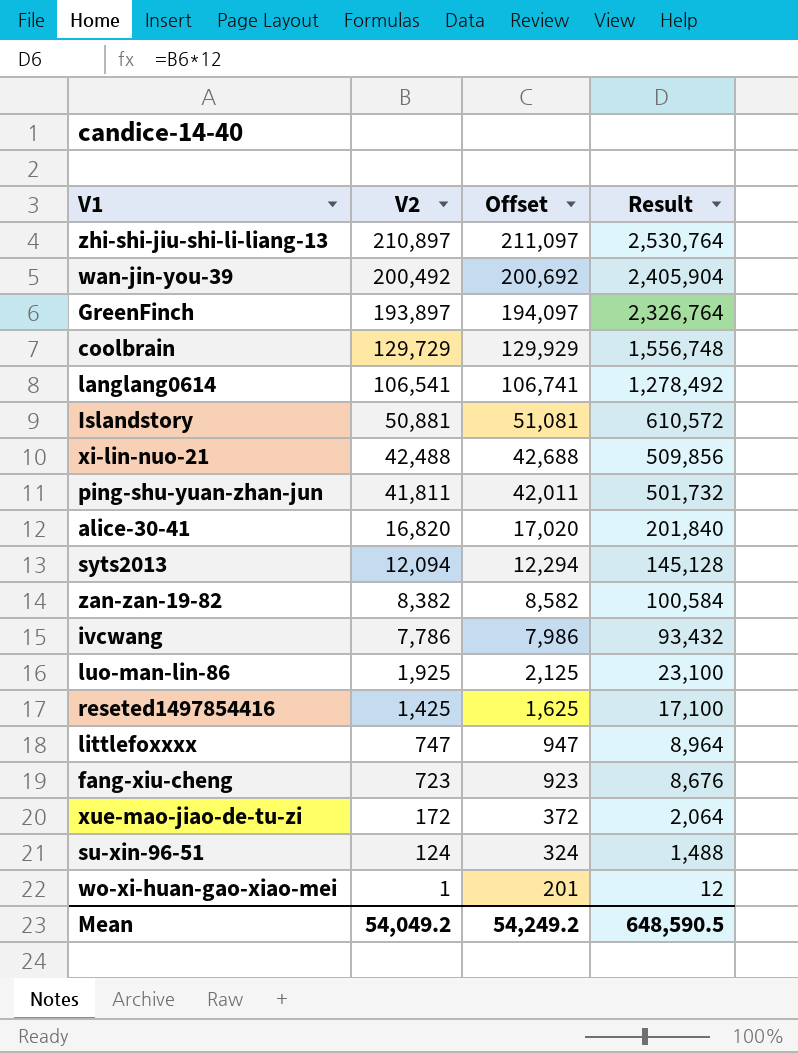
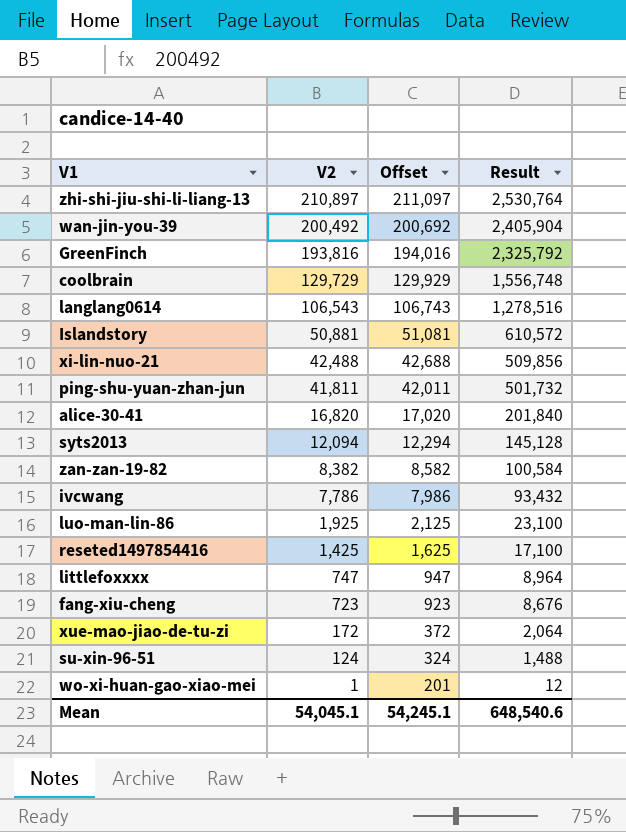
GreenFinch | V2: 193,897 -> 193,816
GreenFinch | Offset: 194,097 -> 194,016
GreenFinch | Result: 2,326,764 -> 2,325,792
langlang0614 | V2: 106,541 -> 106,543
langlang0614 | Offset: 106,741 -> 106,743
langlang0614 | Result: 1,278,492 -> 1,278,516
Mean | V2: 54,049.2 -> 54,045.1
Mean | Offset: 54,249.2 -> 54,245.1
Mean | Result: 648,590.5 -> 648,540.6

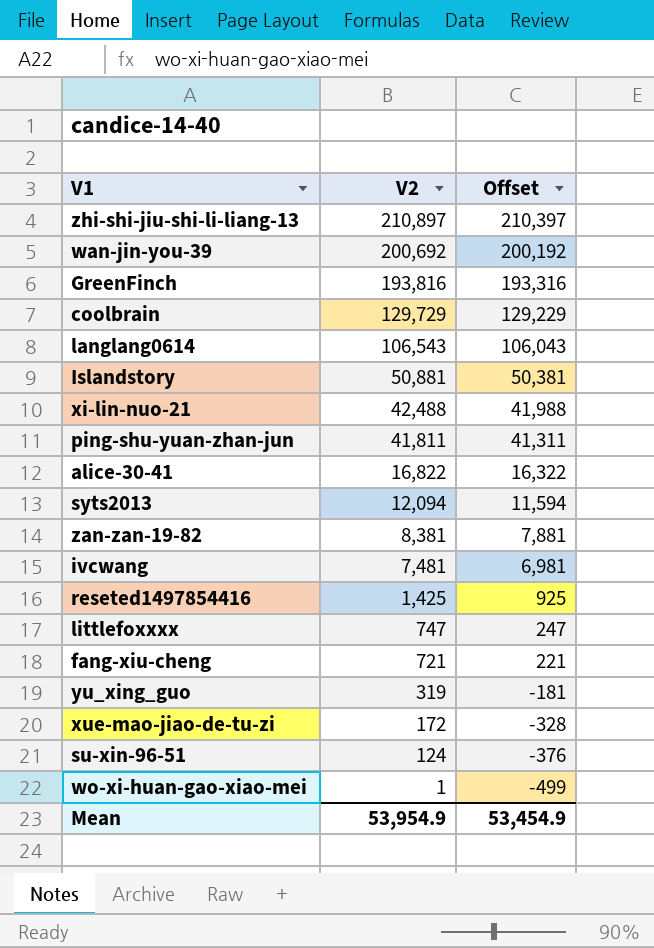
column Result | formula: [V2] * 12 -> none
column Offset | formula: [V2] + 200 -> [V2] - 500
row luo-man-lin-86: 1,925 | 2,125 | 23,100 -> none
wan-jin-you-39 | V2: 200,492 -> 200,692
alice-30-41 | V2: 16,820 -> 16,822
zan-zan-19-82 | V2: 8,382 -> 8,381
ivcwang | V2: 7,786 -> 7,481
fang-xiu-cheng | V2: 723 -> 721
row yu_xing_guo: none -> 319 | -181
Mean | V2: 54,045.1 -> 53,954.9
Mean | Offset: 54,245.1 -> 53,454.9

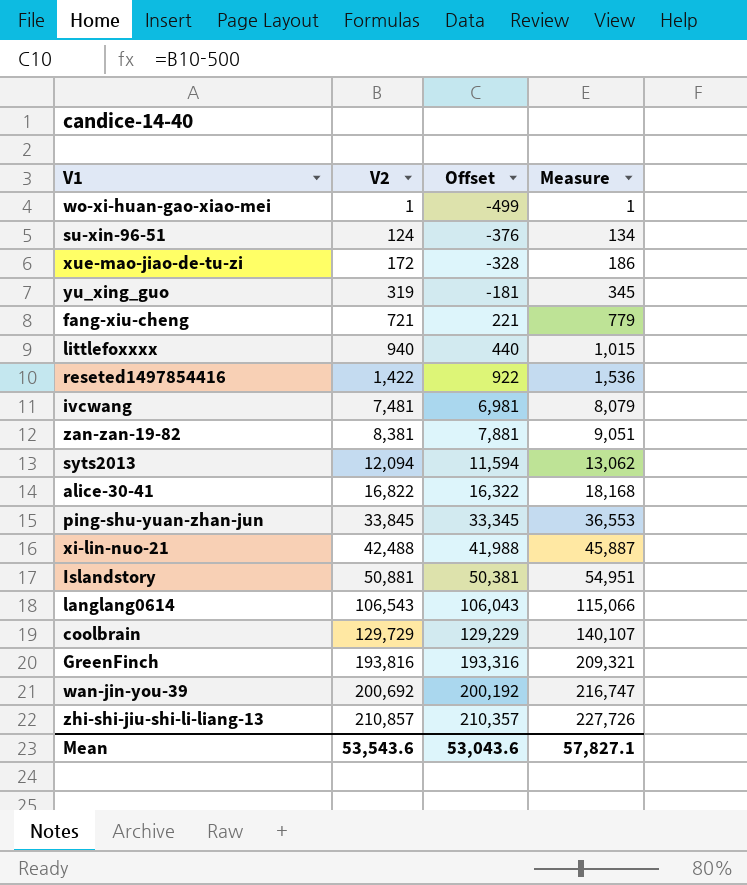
row order: V2 descending -> V2 ascending
column Measure | formula: none -> [V2] * 1.08
littlefoxxxx | V2: 747 -> 940
littlefoxxxx | Offset: 247 -> 440
reseted1497854416 | V2: 1,425 -> 1,422
reseted1497854416 | Offset: 925 -> 922
ping-shu-yuan-zhan-jun | V2: 41,811 -> 33,845
ping-shu-yuan-zhan-jun | Offset: 41,311 -> 33,345
zhi-shi-jiu-shi-li-liang-13 | V2: 210,897 -> 210,857
zhi-shi-jiu-shi-li-liang-13 | Offset: 210,397 -> 210,357
Mean | V2: 53,954.9 -> 53,543.6
Mean | Offset: 53,454.9 -> 53,043.6

